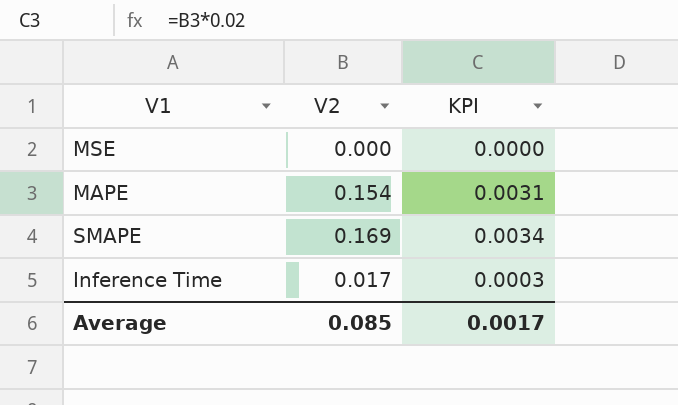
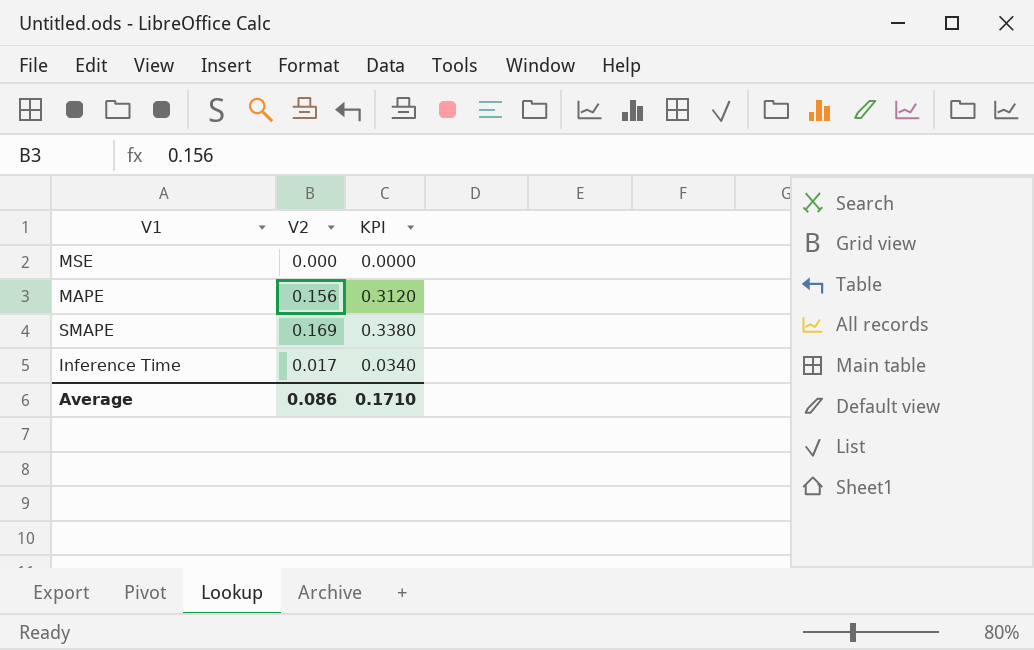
column KPI | formula: [V2] * 0.02 -> [V2] * 2
MAPE | V2: 0.154 -> 0.156
Average | V2: 0.085 -> 0.086
Average | KPI: 0.0017 -> 0.1710

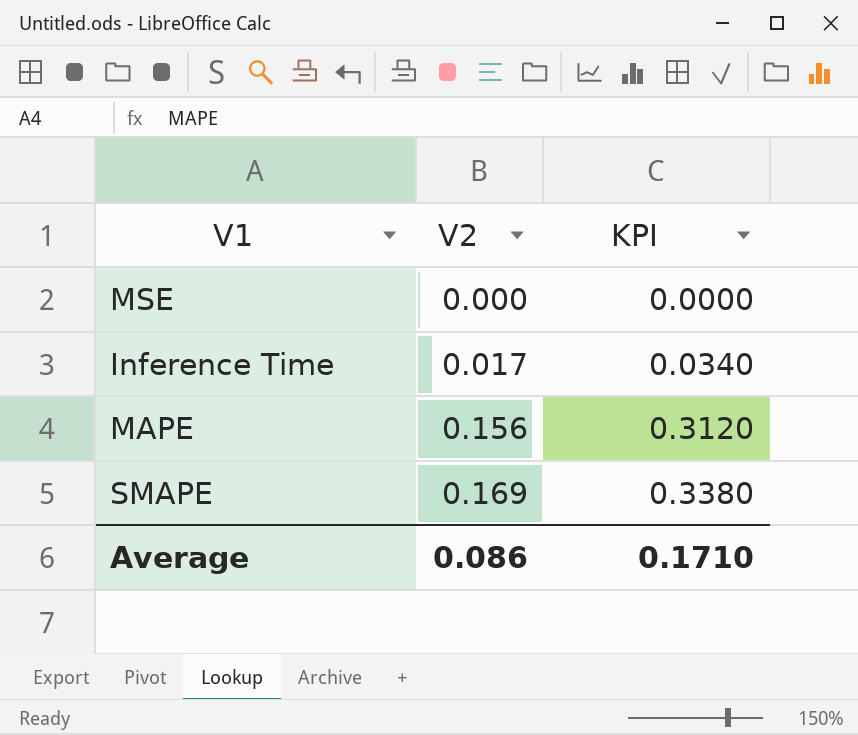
row order: none -> V2 ascending

